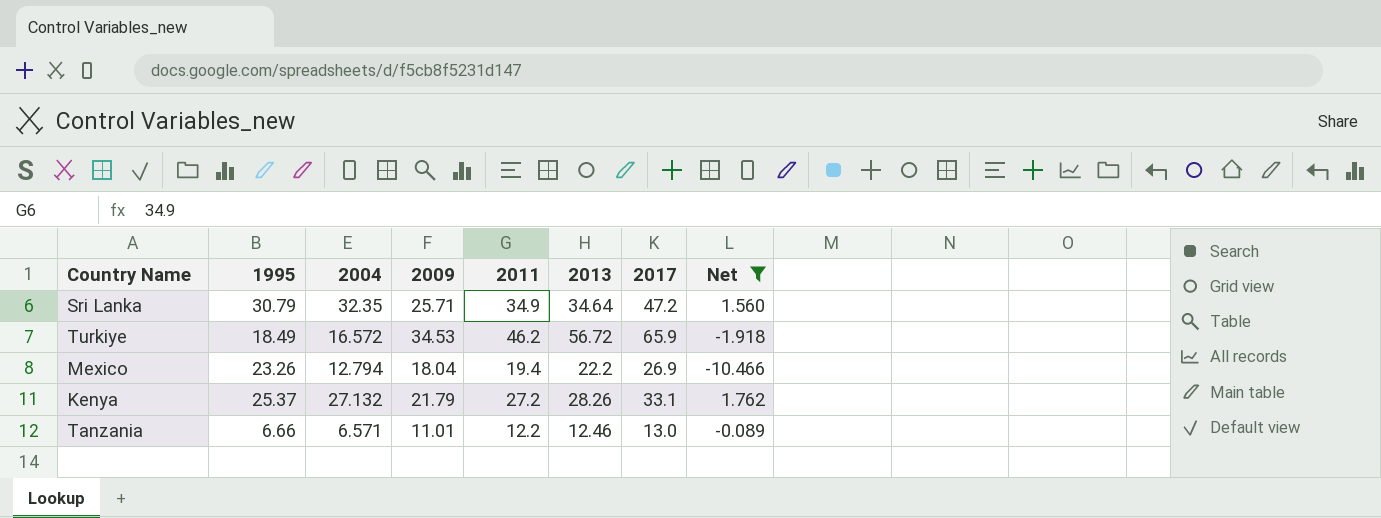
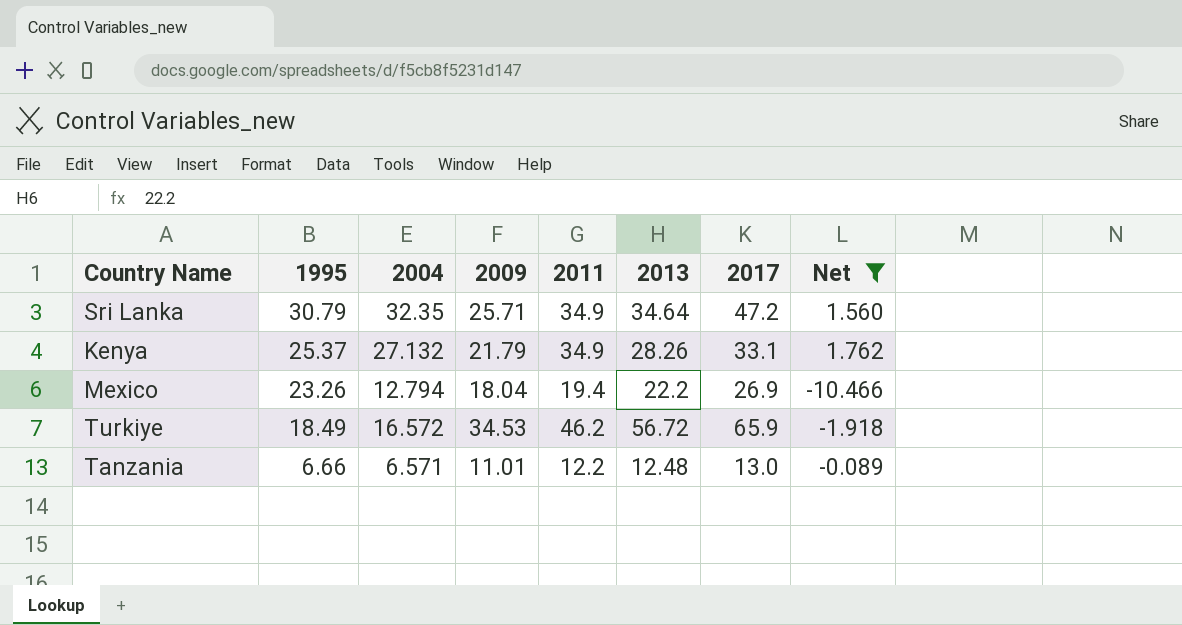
row order: none -> 1995 descending
Kenya | 2011: 27.2 -> 34.9
Tanzania | 2013: 12.46 -> 12.48

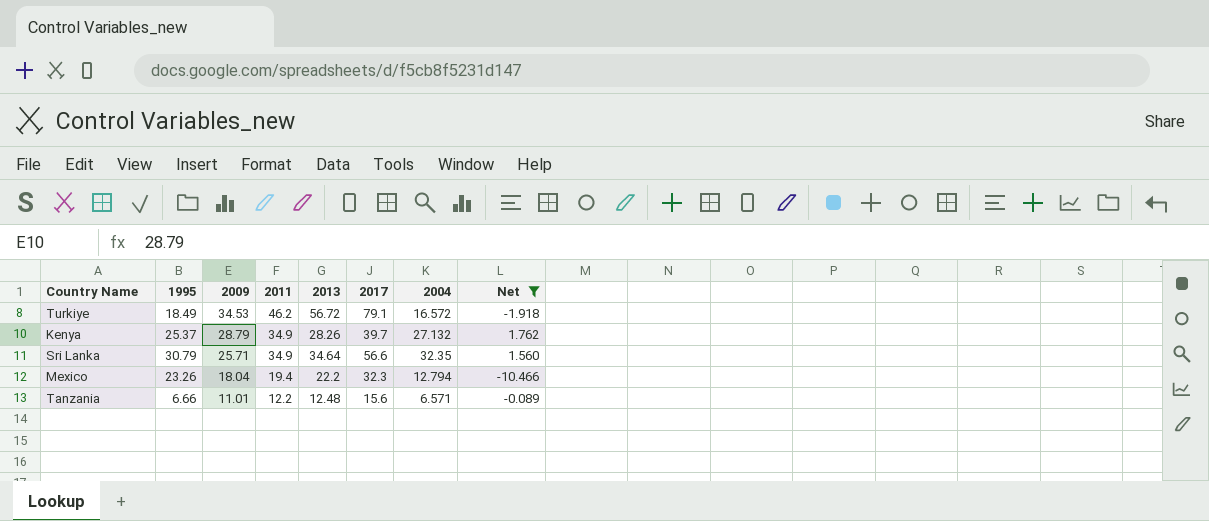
row order: 1995 descending -> 2009 descending
column 2004 | position: 3 -> 7
Turkiye | 2017: 65.9 -> 79.1
Kenya | 2009: 21.79 -> 28.79
Kenya | 2017: 33.1 -> 39.7
Sri Lanka | 2017: 47.2 -> 56.6
Mexico | 2017: 26.9 -> 32.3
Tanzania | 2017: 13.0 -> 15.6

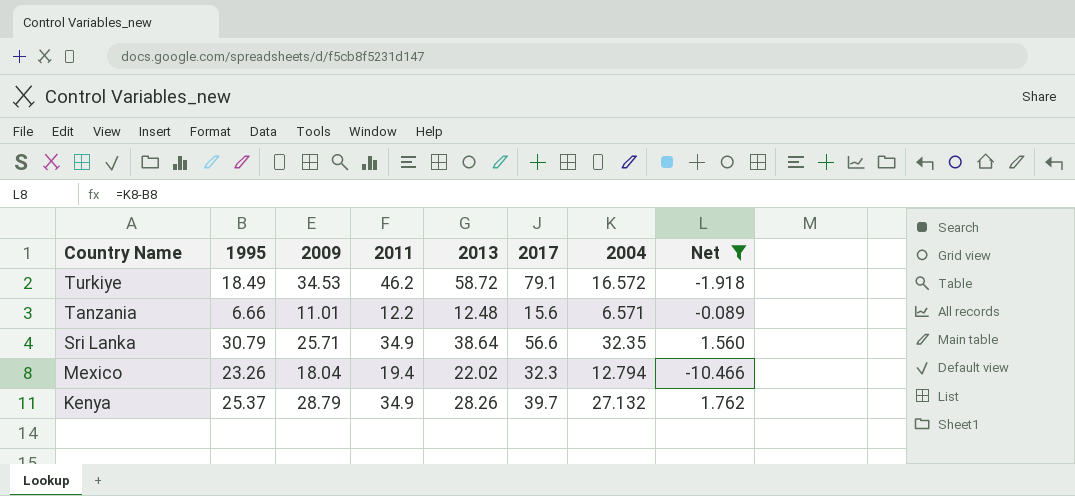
row order: 2009 descending -> Country Name descending
Turkiye | 2013: 56.72 -> 58.72
Sri Lanka | 2013: 34.64 -> 38.64
Mexico | 2013: 22.2 -> 22.02

